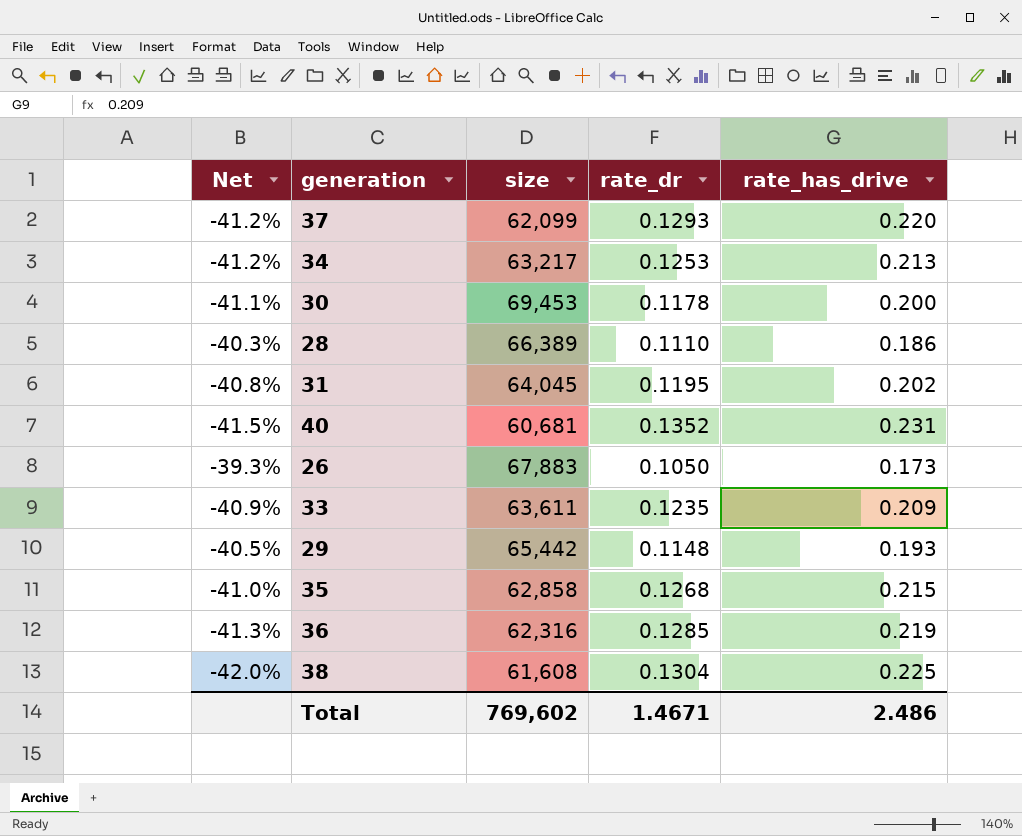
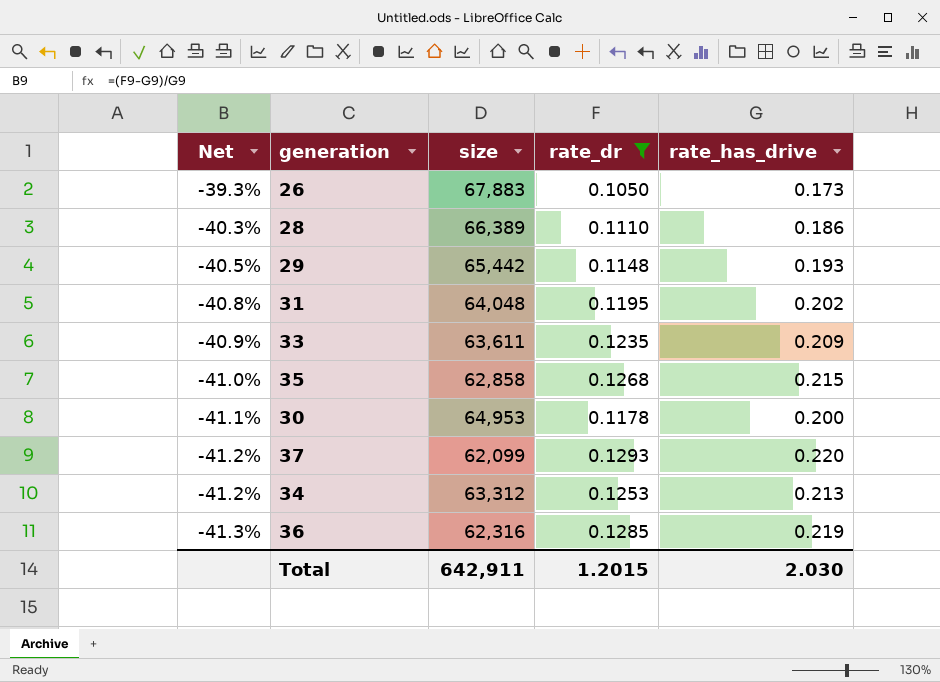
filter: none -> rate_dr <= 0.1293
row order: none -> Net descending
31 | size: 64,045 -> 64,048
30 | size: 69,453 -> 64,953
34 | size: 63,217 -> 63,312
Total | size: 769,602 -> 642,911
Total | rate_dr: 1.4671 -> 1.2015
Total | rate_has_drive: 2.486 -> 2.030

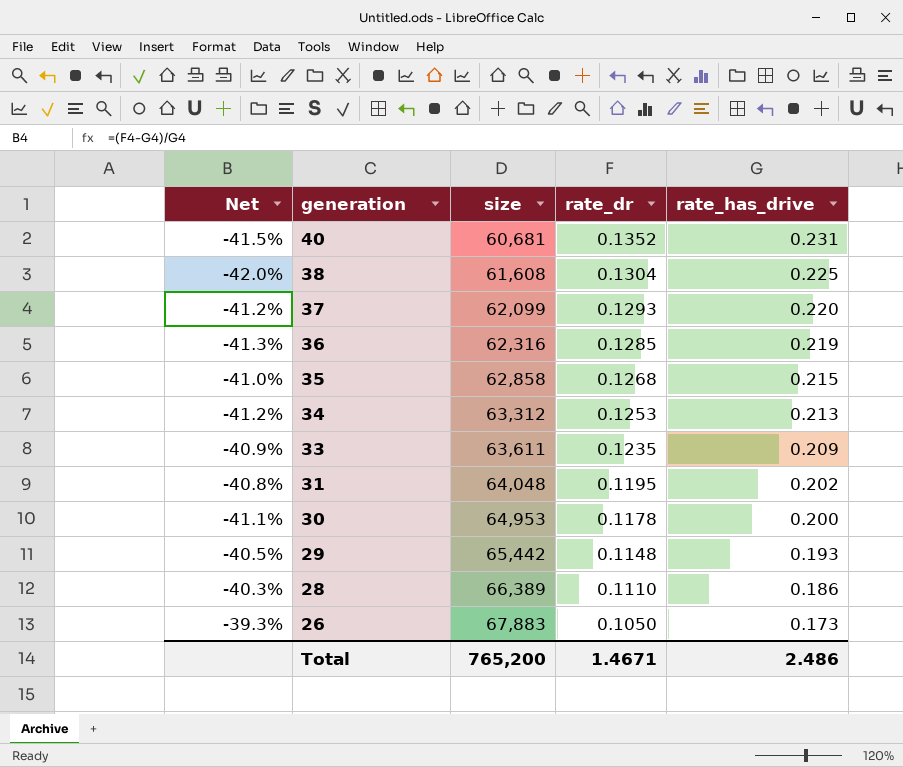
filter: rate_dr <= 0.1293 -> none
row order: Net descending -> generation descending
Total | size: 642,911 -> 765,200
Total | rate_dr: 1.2015 -> 1.4671
Total | rate_has_drive: 2.030 -> 2.486

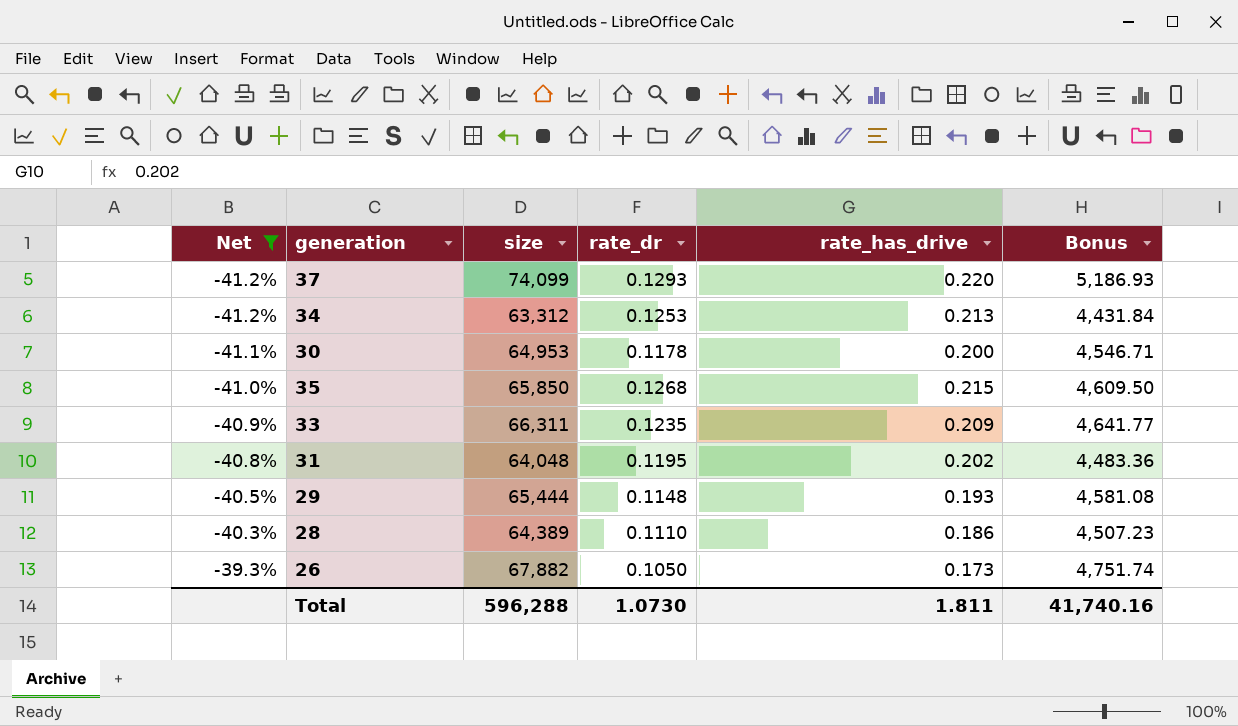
filter: none -> Net >= -41.2%
row order: generation descending -> Net ascending
column Bonus | formula: none -> [size] * 0.07
37 | size: 62,099 -> 74,099
35 | size: 62,858 -> 65,850
33 | size: 63,611 -> 66,311
29 | size: 65,442 -> 65,444
28 | size: 66,389 -> 64,389
26 | size: 67,883 -> 67,882
Total | size: 765,200 -> 596,288
Total | rate_dr: 1.4671 -> 1.0730
Total | rate_has_drive: 2.486 -> 1.811

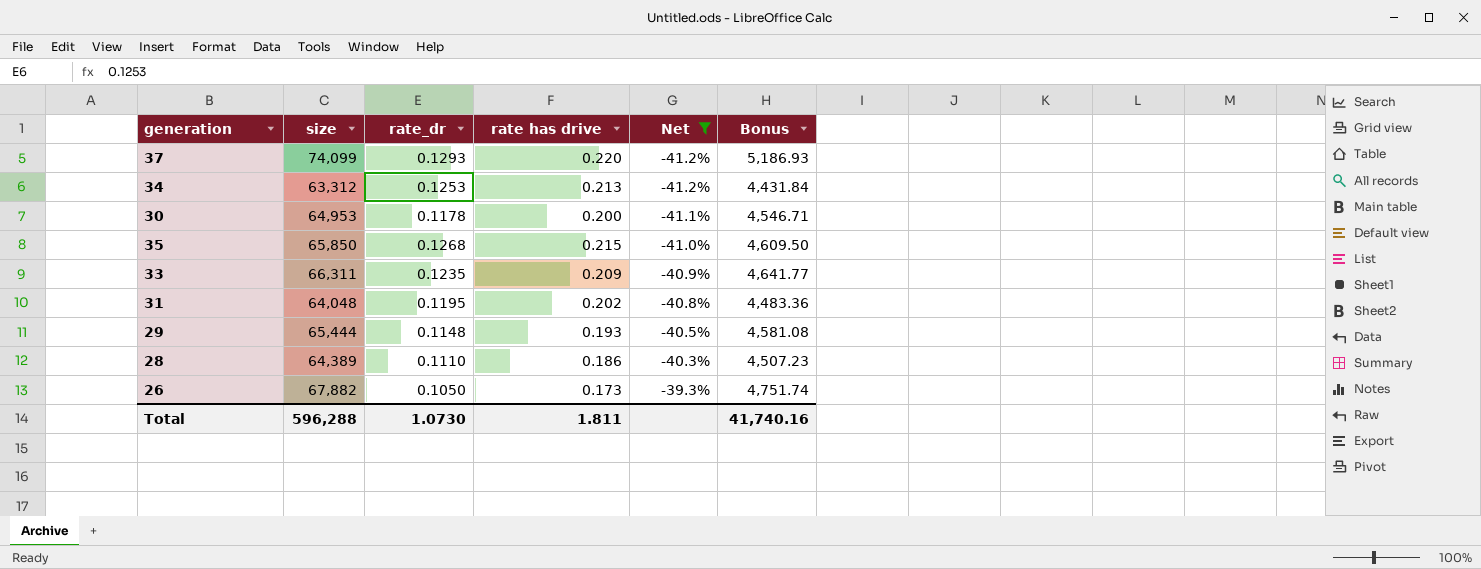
column name: rate_has_drive -> rate has drive
column Net | position: 1 -> 5

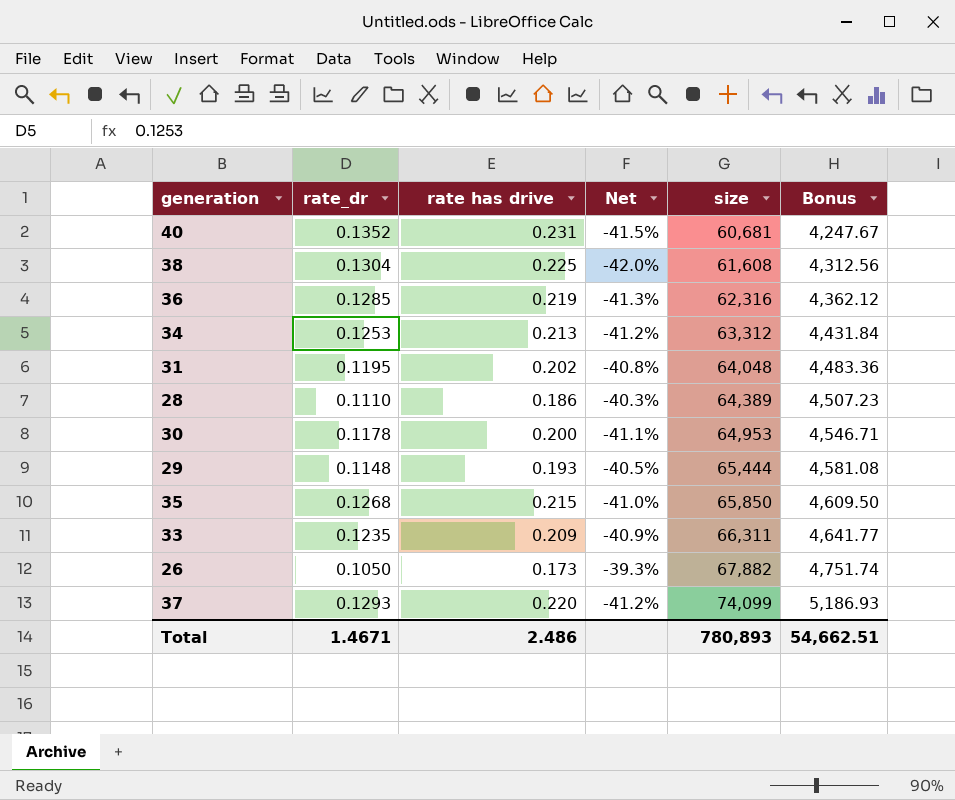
filter: Net >= -41.2% -> none
row order: Net ascending -> size ascending
column size | position: 2 -> 5
Total | rate_dr: 1.0730 -> 1.4671
Total | rate has drive: 1.811 -> 2.486
Total | size: 596,288 -> 780,893
Total | Bonus: 41,740.16 -> 54,662.51

